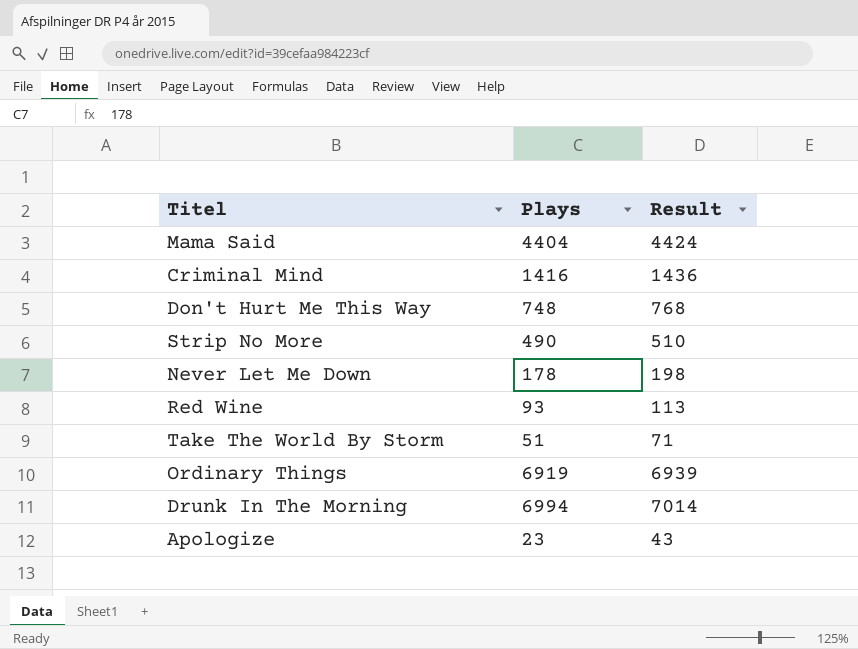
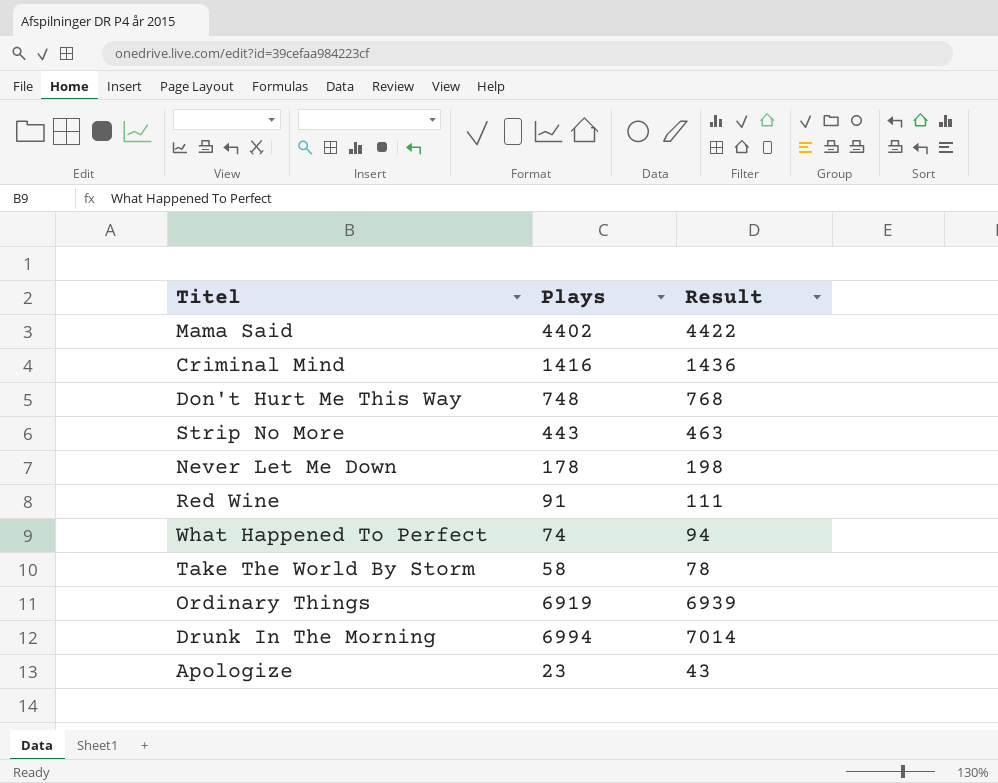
Mama Said | Plays: 4404 -> 4402
Mama Said | Result: 4424 -> 4422
Strip No More | Plays: 490 -> 443
Strip No More | Result: 510 -> 463
Red Wine | Plays: 93 -> 91
Red Wine | Result: 113 -> 111
row What Happened To Perfect: none -> 74 | 94
Take The World By Storm | Plays: 51 -> 58
Take The World By Storm | Result: 71 -> 78

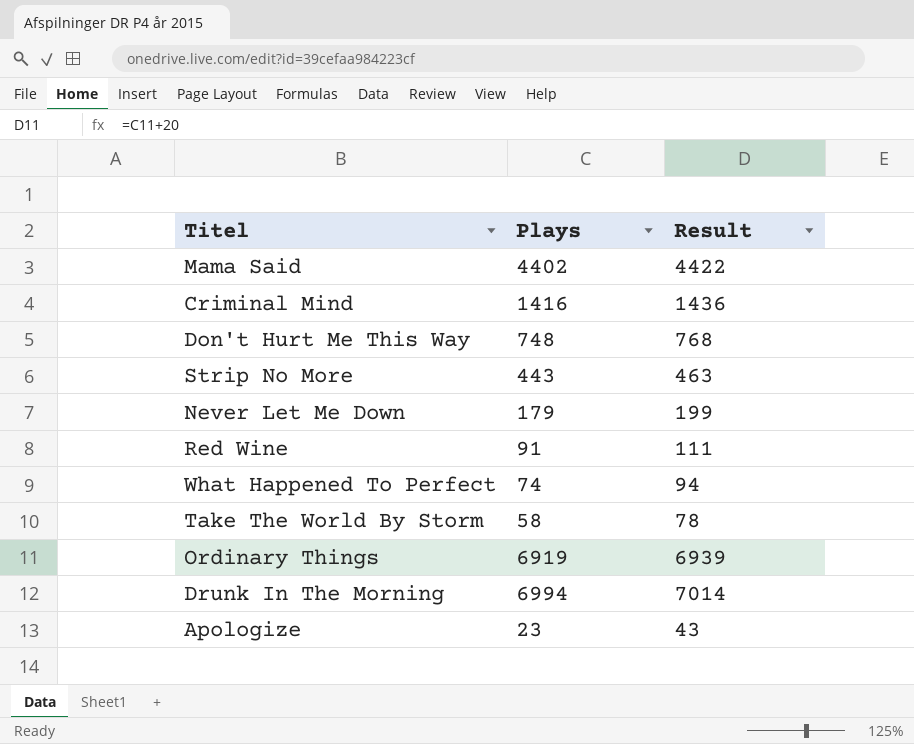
Never Let Me Down | Plays: 178 -> 179
Never Let Me Down | Result: 198 -> 199

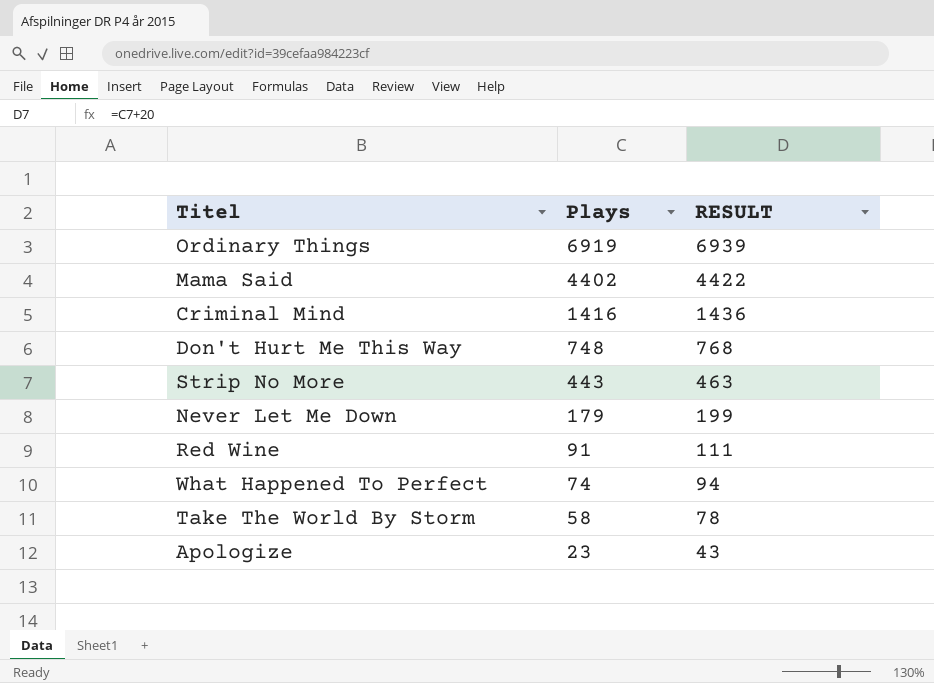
row order: none -> Plays descending
column name: Result -> RESULT
row Drunk In The Morning: 6994 | 7014 -> none

